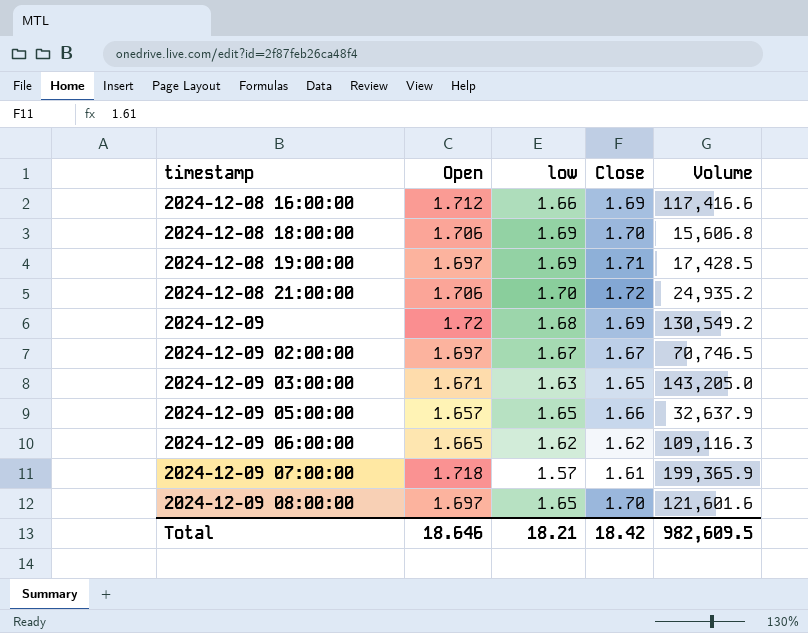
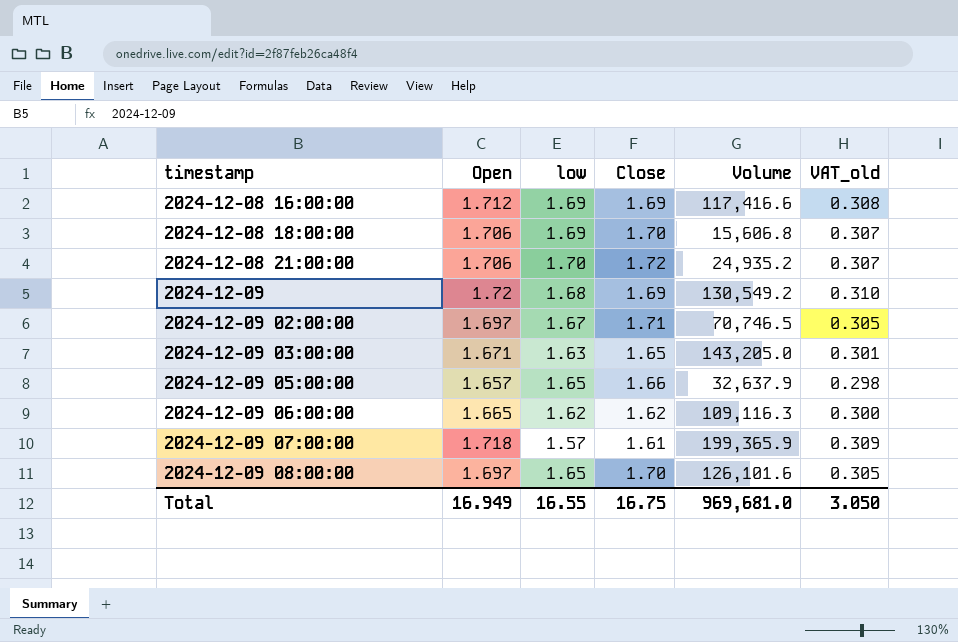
column VAT_old | formula: none -> [Open] * 0.18
row 2024-12-08 19:00:00: 1.697 | 1.69 | 1.71 | 17,428.5 -> none
2024-12-08 16:00:00 | low: 1.66 -> 1.69
2024-12-09 02:00:00 | Close: 1.67 -> 1.71
2024-12-09 08:00:00 | Volume: 121,601.6 -> 126,101.6
Total | Open: 18.646 -> 16.949
Total | low: 18.21 -> 16.55
Total | Close: 18.42 -> 16.75
Total | Volume: 982,609.5 -> 969,681.0

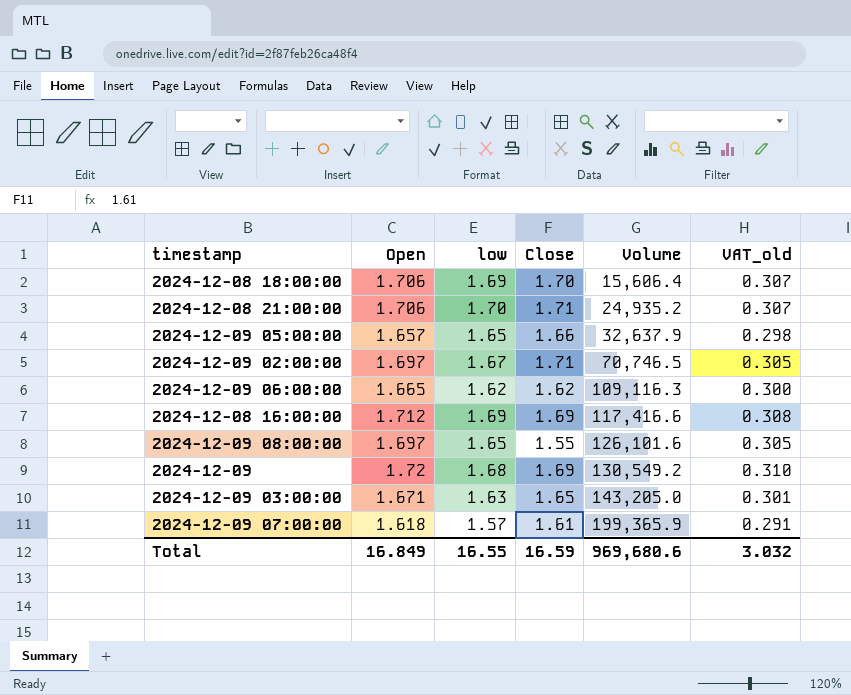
row order: timestamp ascending -> Volume ascending
2024-12-08 18:00:00 | Volume: 15,606.8 -> 15,606.4
2024-12-08 21:00:00 | Close: 1.72 -> 1.71
2024-12-09 08:00:00 | Close: 1.70 -> 1.55
2024-12-09 07:00:00 | Open: 1.718 -> 1.618
2024-12-09 07:00:00 | VAT_old: 0.309 -> 0.291
Total | Open: 16.949 -> 16.849
Total | Close: 16.75 -> 16.59
Total | Volume: 969,681.0 -> 969,680.6
Total | VAT_old: 3.050 -> 3.032

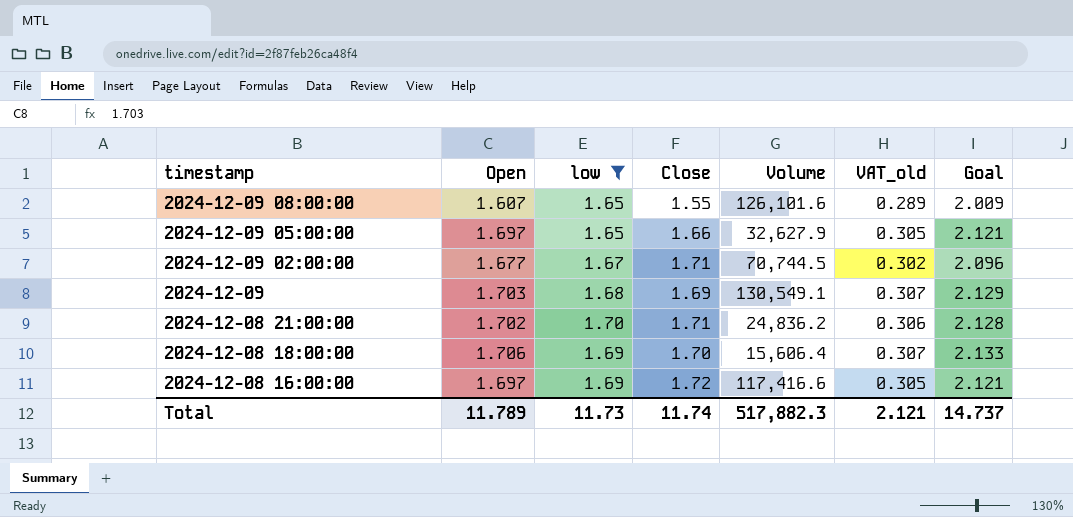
filter: none -> low >= 1.65
row order: Volume ascending -> timestamp descending
column Goal | formula: none -> [Open] * 1.25
2024-12-09 08:00:00 | Open: 1.697 -> 1.607
2024-12-09 08:00:00 | VAT_old: 0.305 -> 0.289
2024-12-09 05:00:00 | Open: 1.657 -> 1.697
2024-12-09 05:00:00 | Volume: 32,637.9 -> 32,627.9
2024-12-09 05:00:00 | VAT_old: 0.298 -> 0.305
2024-12-09 02:00:00 | Open: 1.697 -> 1.677
2024-12-09 02:00:00 | Volume: 70,746.5 -> 70,744.5
2024-12-09 02:00:00 | VAT_old: 0.305 -> 0.302
2024-12-09 | Open: 1.72 -> 1.703
2024-12-09 | Volume: 130,549.2 -> 130,549.1
2024-12-09 | VAT_old: 0.310 -> 0.307
2024-12-08 21:00:00 | Open: 1.706 -> 1.702
2024-12-08 21:00:00 | Volume: 24,935.2 -> 24,836.2
2024-12-08 21:00:00 | VAT_old: 0.307 -> 0.306
2024-12-08 16:00:00 | Open: 1.712 -> 1.697
2024-12-08 16:00:00 | Close: 1.69 -> 1.72
2024-12-08 16:00:00 | VAT_old: 0.308 -> 0.305
Total | Open: 16.849 -> 11.789
Total | low: 16.55 -> 11.73
Total | Close: 16.59 -> 11.74
Total | Volume: 969,680.6 -> 517,882.3
Total | VAT_old: 3.032 -> 2.121

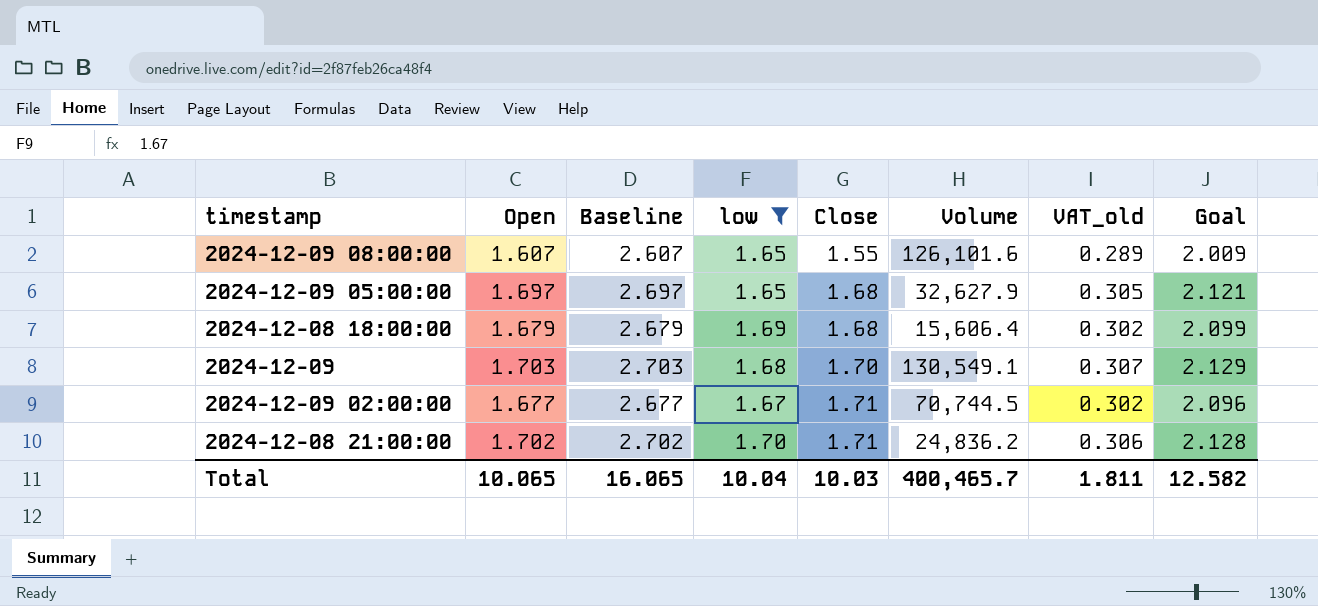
row order: timestamp descending -> Close ascending
column Baseline | formula: none -> [Open] + 1
row 2024-12-08 16:00:00: 1.697 | 1.69 | 1.72 | 117,416.6 | 0.305 | 2.121 -> none
2024-12-09 05:00:00 | Close: 1.66 -> 1.68
2024-12-08 18:00:00 | Open: 1.706 -> 1.679
2024-12-08 18:00:00 | Close: 1.70 -> 1.68
2024-12-08 18:00:00 | VAT_old: 0.307 -> 0.302
2024-12-08 18:00:00 | Goal: 2.133 -> 2.099
2024-12-09 | Close: 1.69 -> 1.70
Total | Open: 11.789 -> 10.065
Total | low: 11.73 -> 10.04
Total | Close: 11.74 -> 10.03
Total | Volume: 517,882.3 -> 400,465.7
Total | VAT_old: 2.121 -> 1.811
Total | Goal: 14.737 -> 12.582

